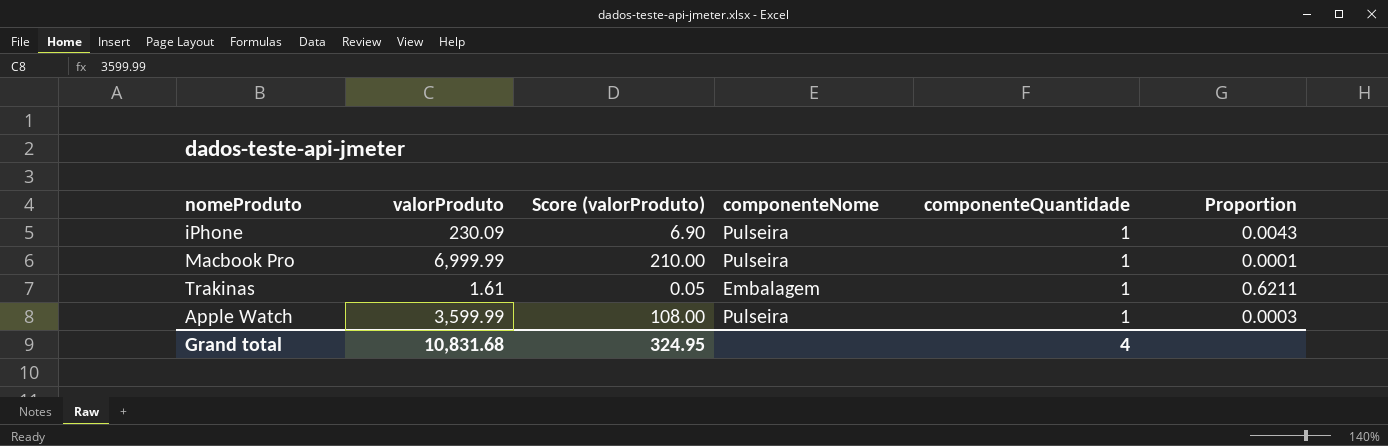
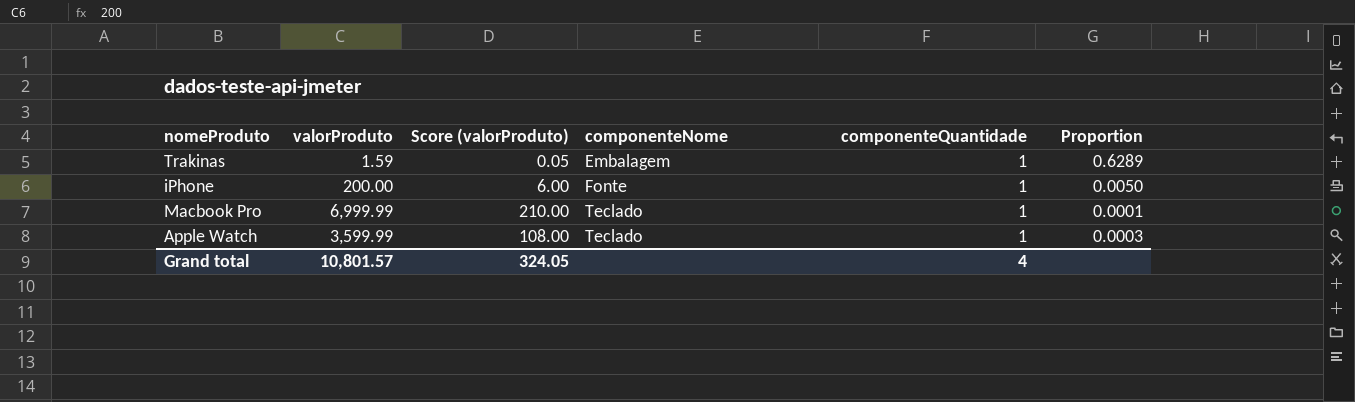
row order: none -> componenteNome ascending
Trakinas | valorProduto: 1.61 -> 1.59
Trakinas | Proportion: 0.6211 -> 0.6289
iPhone | valorProduto: 230.09 -> 200.00
iPhone | Score (valorProduto): 6.90 -> 6.00
iPhone | componenteNome: Pulseira -> Fonte
iPhone | Proportion: 0.0043 -> 0.0050
Macbook Pro | componenteNome: Pulseira -> Teclado
Apple Watch | componenteNome: Pulseira -> Teclado
Grand total | valorProduto: 10,831.68 -> 10,801.57
Grand total | Score (valorProduto): 324.95 -> 324.05

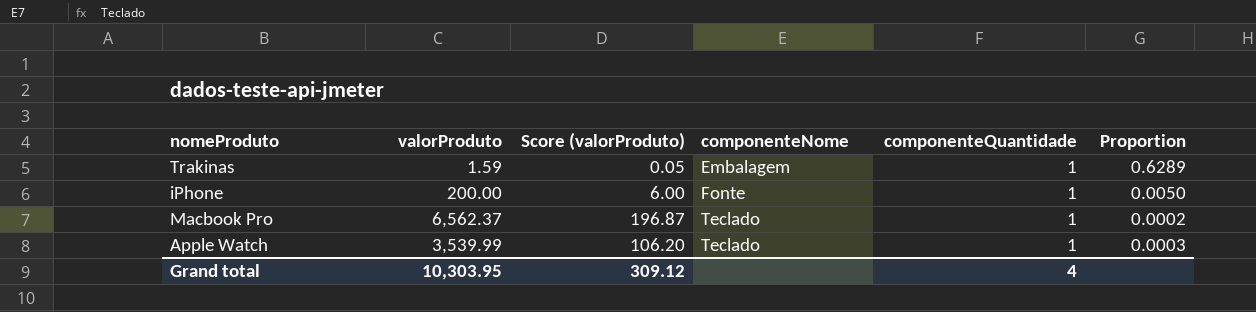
Macbook Pro | valorProduto: 6,999.99 -> 6,562.37
Macbook Pro | Score (valorProduto): 210.00 -> 196.87
Macbook Pro | Proportion: 0.0001 -> 0.0002
Apple Watch | valorProduto: 3,599.99 -> 3,539.99
Apple Watch | Score (valorProduto): 108.00 -> 106.20
Grand total | valorProduto: 10,801.57 -> 10,303.95
Grand total | Score (valorProduto): 324.05 -> 309.12

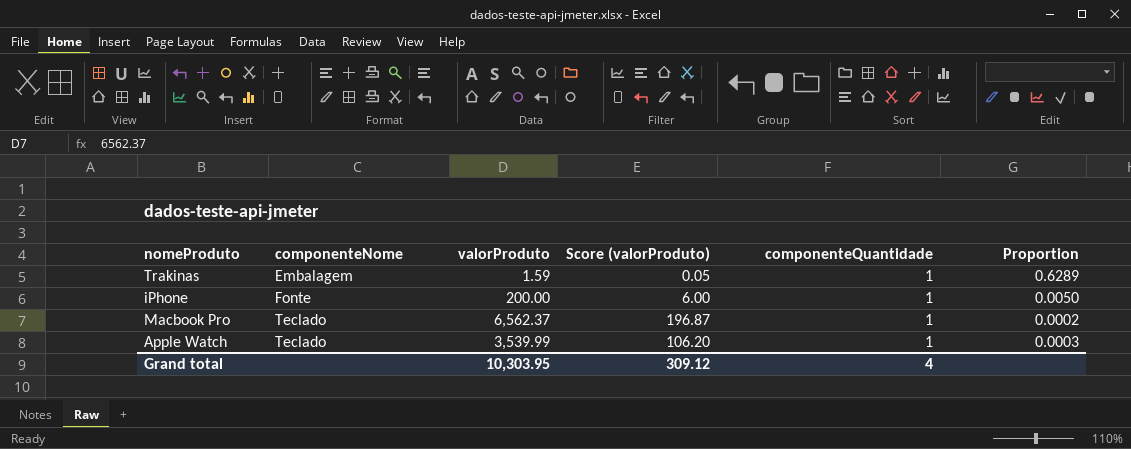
column componenteNome | position: 4 -> 2

